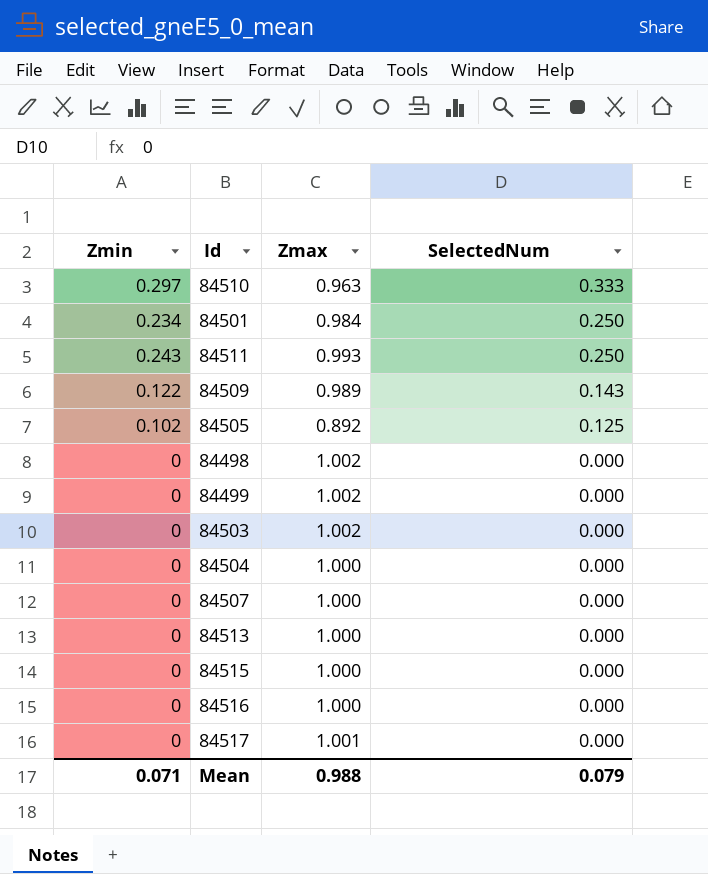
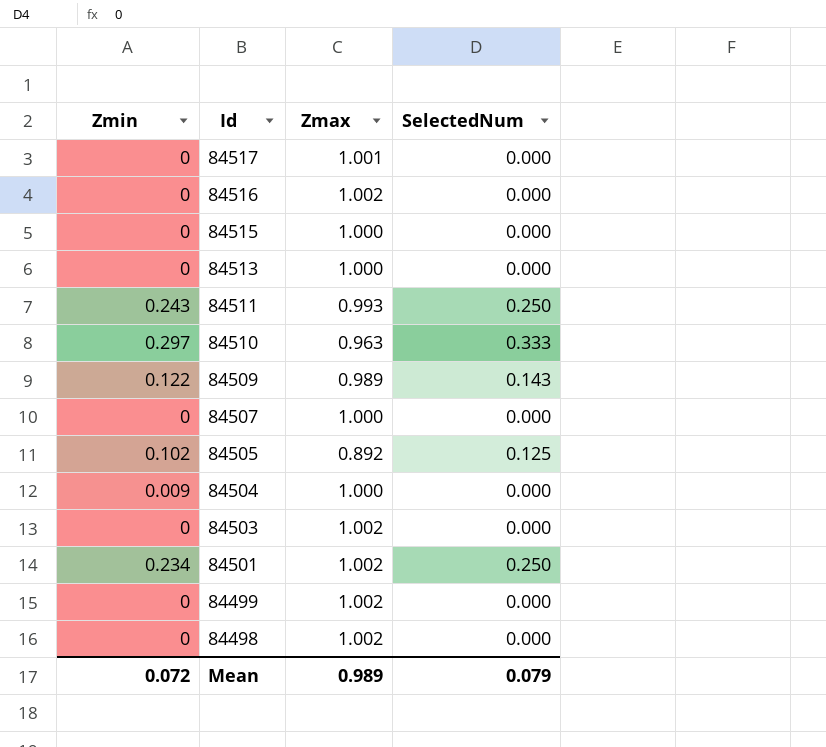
row order: SelectedNum descending -> Id descending
84516 | Zmax: 1.000 -> 1.002
84504 | Zmin: 0 -> 0.009
84501 | Zmax: 0.984 -> 1.002
Mean | Zmin: 0.071 -> 0.072
Mean | Zmax: 0.988 -> 0.989

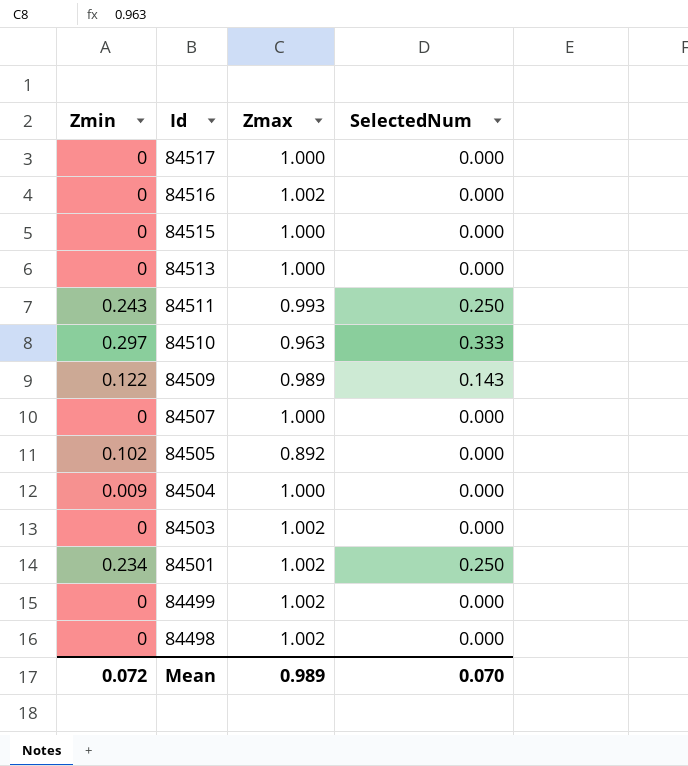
84517 | Zmax: 1.001 -> 1.000
84505 | SelectedNum: 0.125 -> 0.000
Mean | SelectedNum: 0.079 -> 0.070

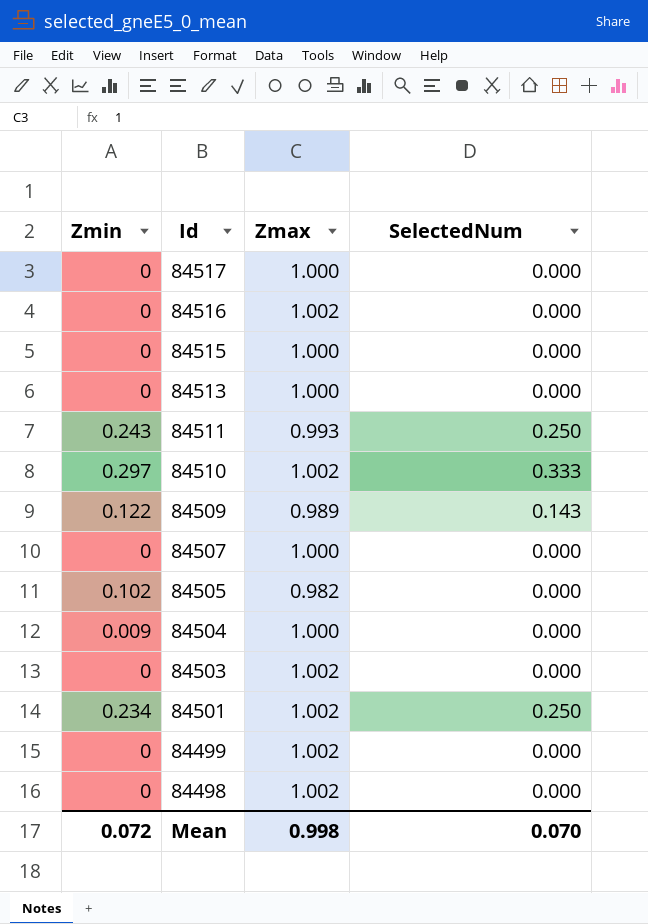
84510 | Zmax: 0.963 -> 1.002
84505 | Zmax: 0.892 -> 0.982
Mean | Zmax: 0.989 -> 0.998

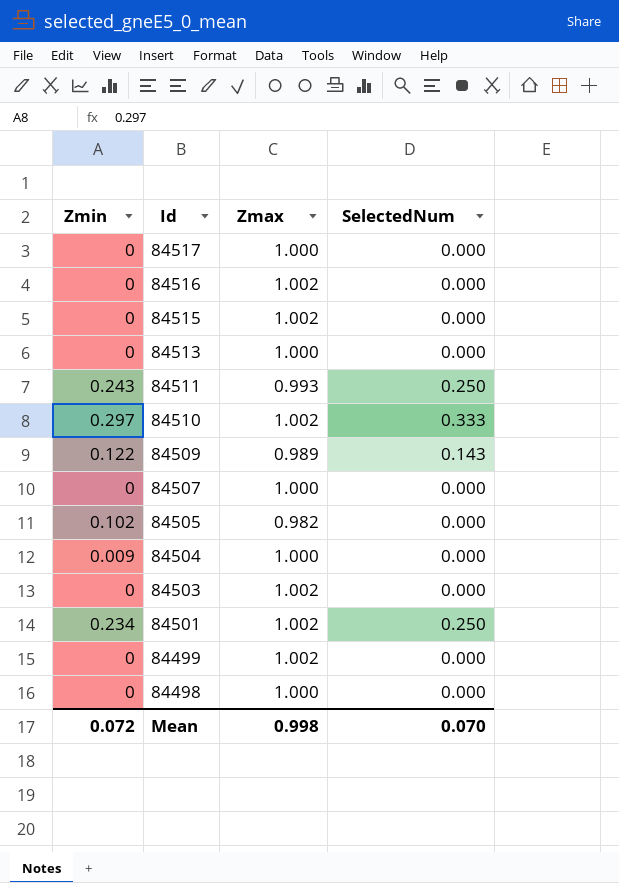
84515 | Zmax: 1.000 -> 1.002
84498 | Zmax: 1.002 -> 1.000

